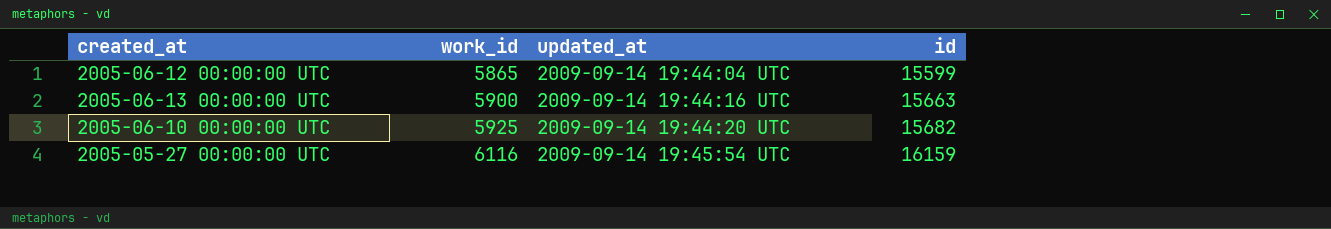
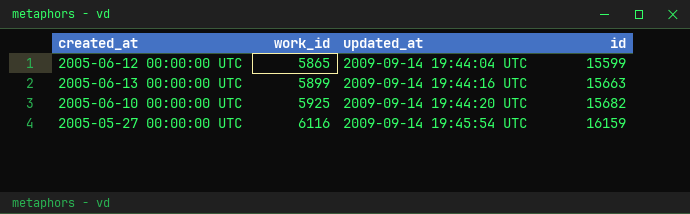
2005-06-13 00:00:00 UTC | work_id: 5900 -> 5899

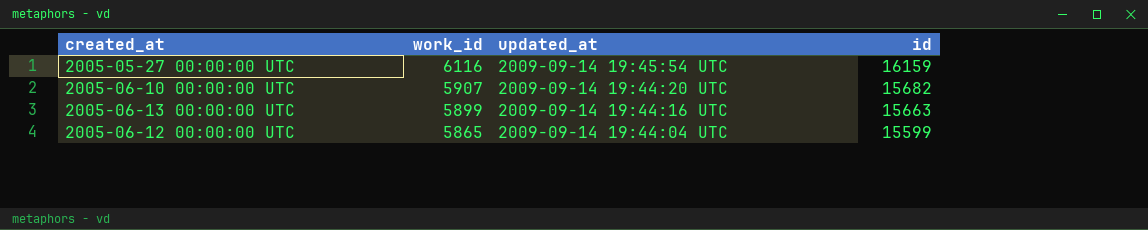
row order: work_id ascending -> work_id descending
2005-06-10 00:00:00 UTC | work_id: 5925 -> 5907

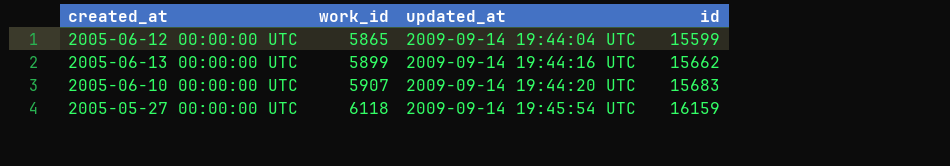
row order: work_id descending -> work_id ascending
2005-06-13 00:00:00 UTC | id: 15663 -> 15662
2005-06-10 00:00:00 UTC | id: 15682 -> 15683
2005-05-27 00:00:00 UTC | work_id: 6116 -> 6118

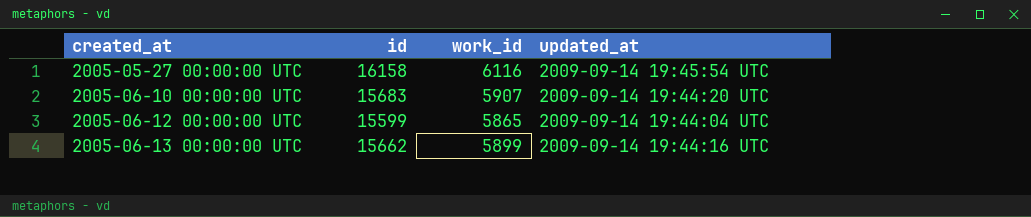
row order: work_id ascending -> created_at ascending
column id | position: 4 -> 2
2005-05-27 00:00:00 UTC | id: 16159 -> 16158
2005-05-27 00:00:00 UTC | work_id: 6118 -> 6116

